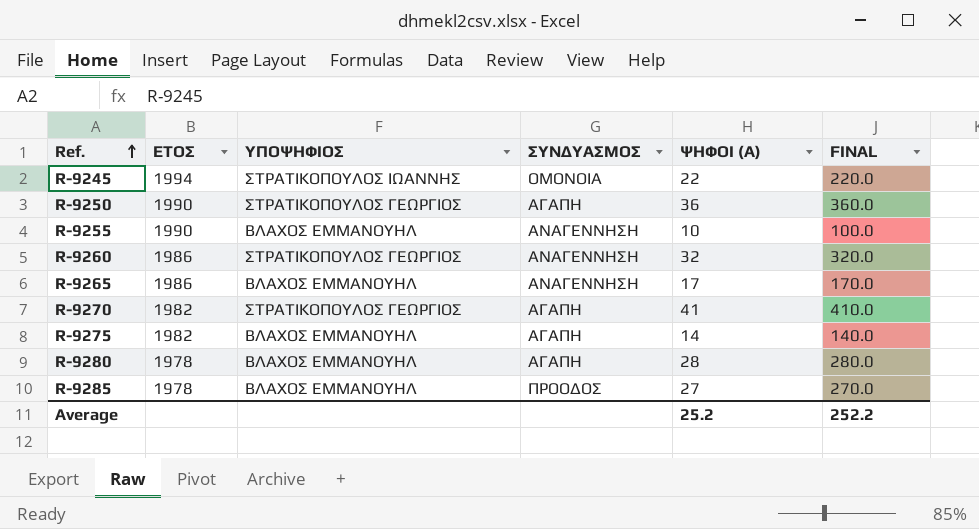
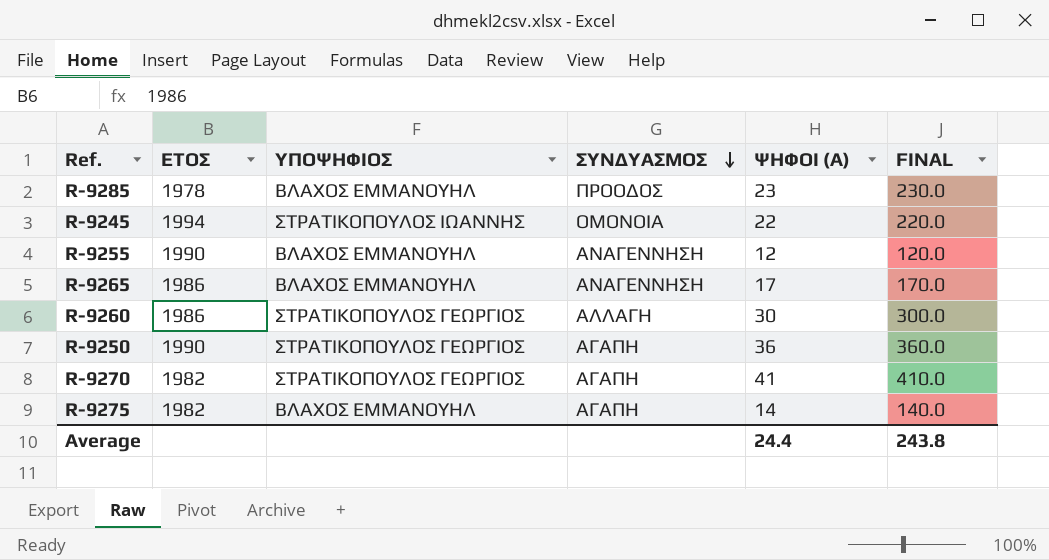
row order: Ref. ascending -> ΣΥΝΔΥΑΣΜΟΣ descending
row R-9280: 1978 | ΒΛΑΧΟΣ ΕΜΜΑΝΟΥΗΛ | ΑΓΑΠΗ | 28 | 280.0 -> none
R-9285 | ΨΗΦΟΙ (Α): 27 -> 23
R-9285 | FINAL: 270.0 -> 230.0
R-9255 | ΨΗΦΟΙ (Α): 10 -> 12
R-9255 | FINAL: 100.0 -> 120.0
R-9260 | ΣΥΝΔΥΑΣΜΟΣ: ΑΝΑΓΕΝΝΗΣΗ -> ΑΛΛΑΓΗ
R-9260 | ΨΗΦΟΙ (Α): 32 -> 30
R-9260 | FINAL: 320.0 -> 300.0
Average | ΨΗΦΟΙ (Α): 25.2 -> 24.4
Average | FINAL: 252.2 -> 243.8

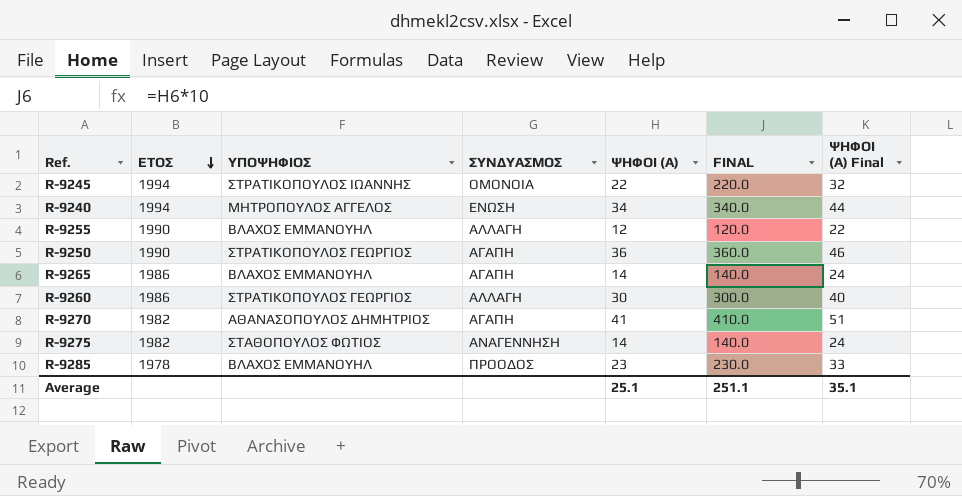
row order: ΣΥΝΔΥΑΣΜΟΣ descending -> ΕΤΟΣ descending
column ΨΗΦΟΙ (Α) Final | formula: none -> [ΨΗΦΟΙ (Α)] + 10
row R-9240: none -> 1994 | ΜΗΤΡΟΠΟΥΛΟΣ ΑΓΓΕΛΟΣ | ΕΝΩΣΗ | 34 | 340.0 | 44
R-9255 | ΣΥΝΔΥΑΣΜΟΣ: ΑΝΑΓΕΝΝΗΣΗ -> ΑΛΛΑΓΗ
R-9265 | ΣΥΝΔΥΑΣΜΟΣ: ΑΝΑΓΕΝΝΗΣΗ -> ΑΓΑΠΗ
R-9265 | ΨΗΦΟΙ (Α): 17 -> 14
R-9265 | FINAL: 170.0 -> 140.0
R-9270 | ΥΠΟΨΗΦΙΟΣ: ΣΤΡΑΤΙΚΟΠΟΥΛΟΣ ΓΕΩΡΓΙΟΣ -> ΑΘΑΝΑΣΟΠΟΥΛΟΣ ΔΗΜΗΤΡΙΟΣ
R-9275 | ΥΠΟΨΗΦΙΟΣ: ΒΛΑΧΟΣ ΕΜΜΑΝΟΥΗΛ -> ΣΤΑΘΟΠΟΥΛΟΣ ΦΩΤΙΟΣ
R-9275 | ΣΥΝΔΥΑΣΜΟΣ: ΑΓΑΠΗ -> ΑΝΑΓΕΝΝΗΣΗ
Average | ΨΗΦΟΙ (Α): 24.4 -> 25.1
Average | FINAL: 243.8 -> 251.1

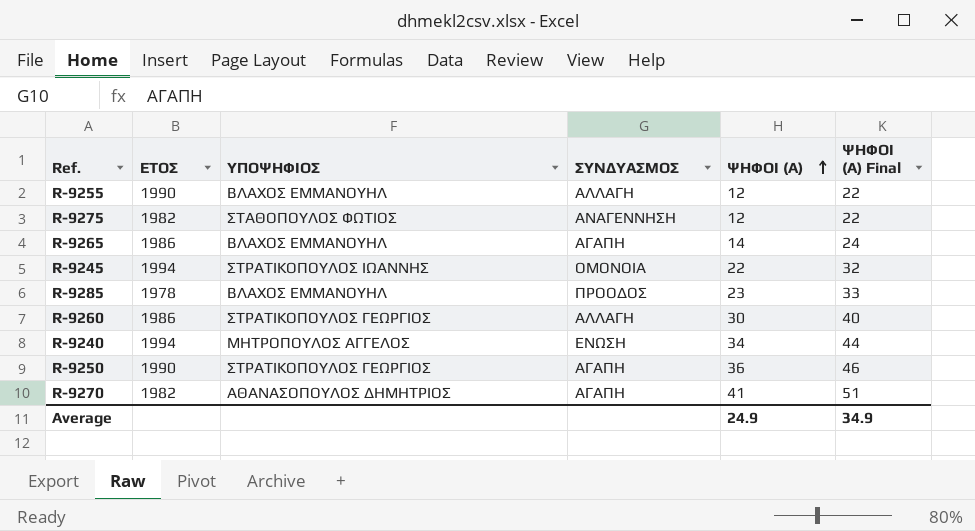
row order: ΕΤΟΣ descending -> ΨΗΦΟΙ (Α) ascending
column FINAL | formula: [ΨΗΦΟΙ (Α)] * 10 -> none
R-9275 | ΨΗΦΟΙ (Α): 14 -> 12
R-9275 | ΨΗΦΟΙ (Α) Final: 24 -> 22
Average | ΨΗΦΟΙ (Α): 25.1 -> 24.9
Average | ΨΗΦΟΙ (Α) Final: 35.1 -> 34.9

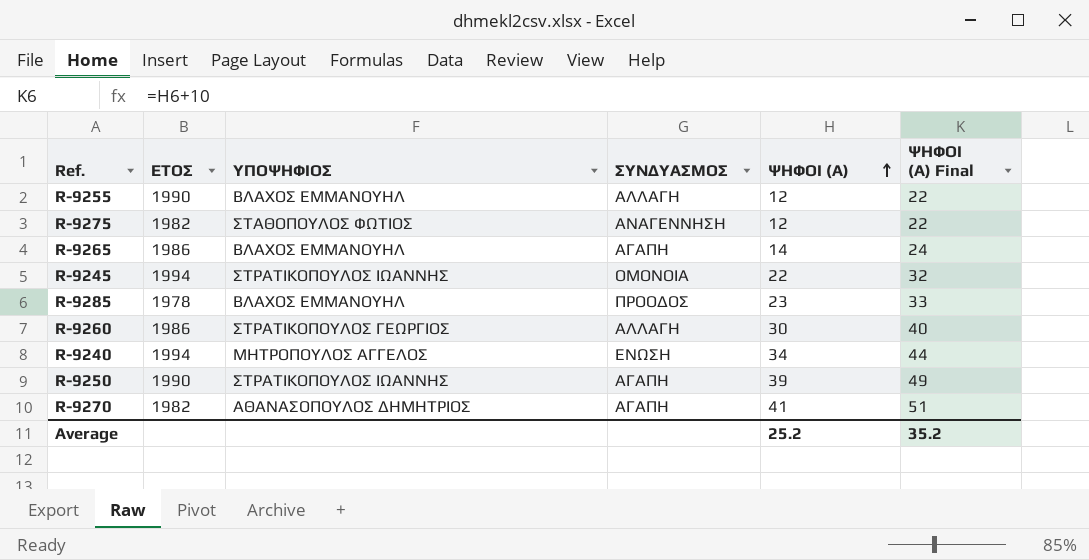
R-9250 | ΥΠΟΨΗΦΙΟΣ: ΣΤΡΑΤΙΚΟΠΟΥΛΟΣ ΓΕΩΡΓΙΟΣ -> ΣΤΡΑΤΙΚΟΠΟΥΛΟΣ ΙΩΑΝΝΗΣ
R-9250 | ΨΗΦΟΙ (Α): 36 -> 39
R-9250 | ΨΗΦΟΙ (Α) Final: 46 -> 49
Average | ΨΗΦΟΙ (Α): 24.9 -> 25.2
Average | ΨΗΦΟΙ (Α) Final: 34.9 -> 35.2

